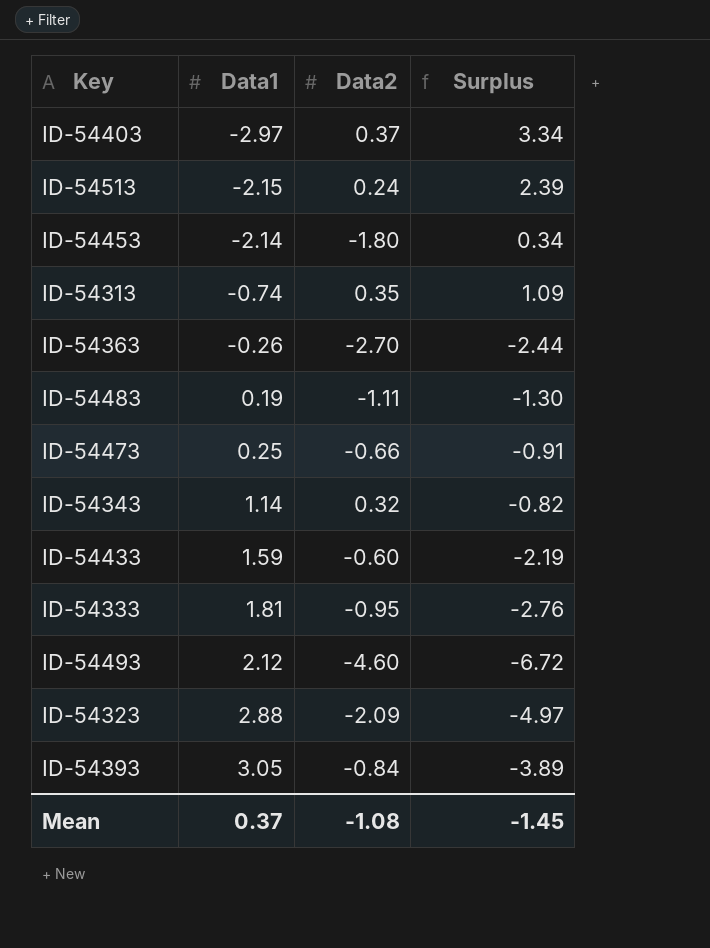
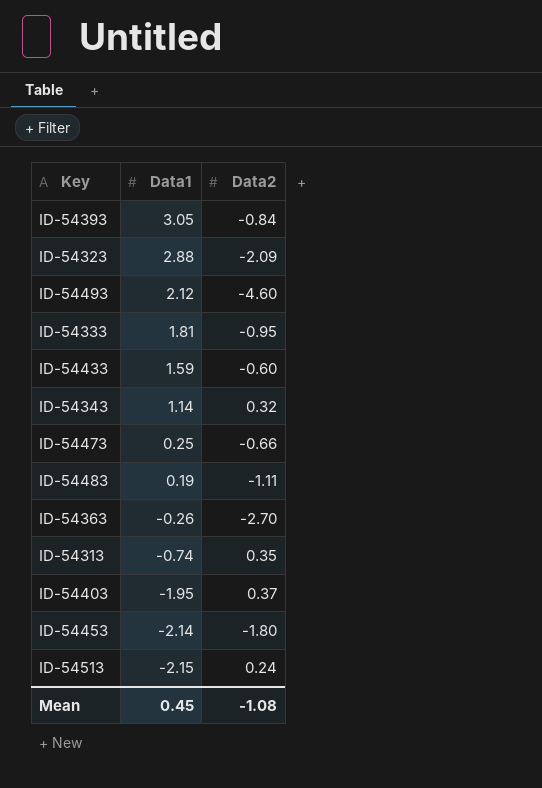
row order: Data1 ascending -> Data1 descending
column Surplus | formula: [Data2] - [Data1] -> none
ID-54403 | Data1: -2.97 -> -1.95
Mean | Data1: 0.37 -> 0.45

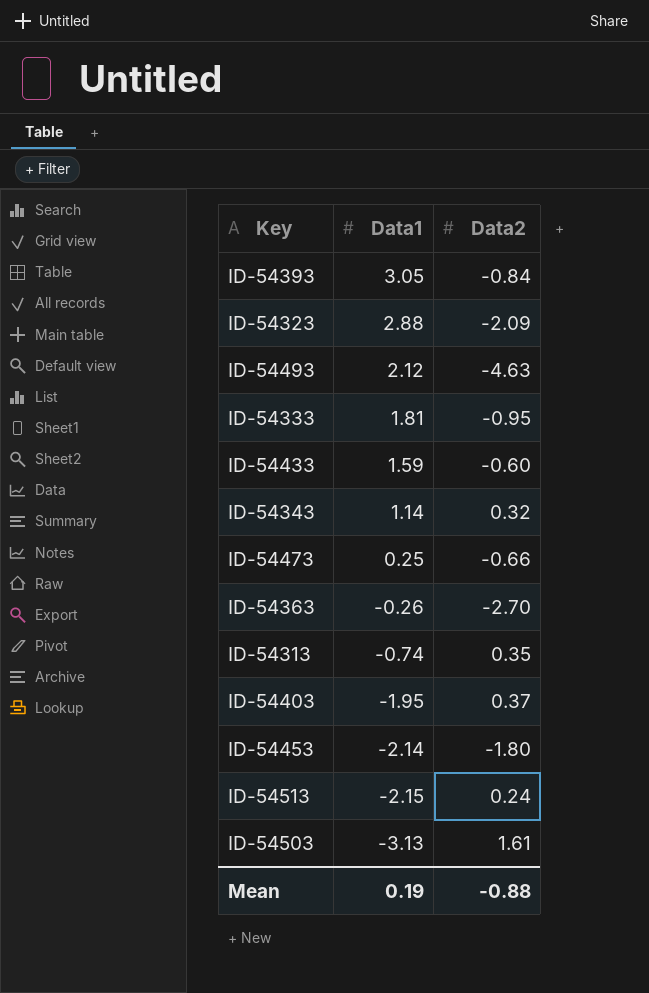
row ID-54483: 0.19 | -1.11 -> none
ID-54493 | Data2: -4.60 -> -4.63
row ID-54503: none -> -3.13 | 1.61
Mean | Data1: 0.45 -> 0.19
Mean | Data2: -1.08 -> -0.88

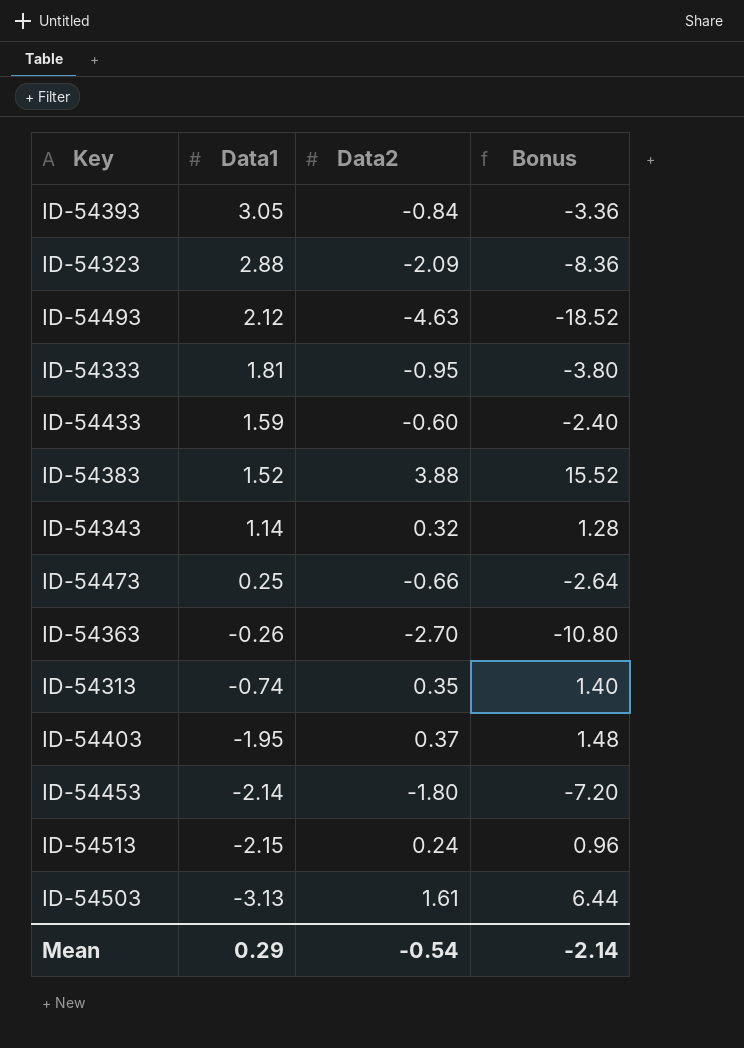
column Bonus | formula: none -> [Data2] * 4
row ID-54383: none -> 1.52 | 3.88 | 15.52
Mean | Data1: 0.19 -> 0.29
Mean | Data2: -0.88 -> -0.54

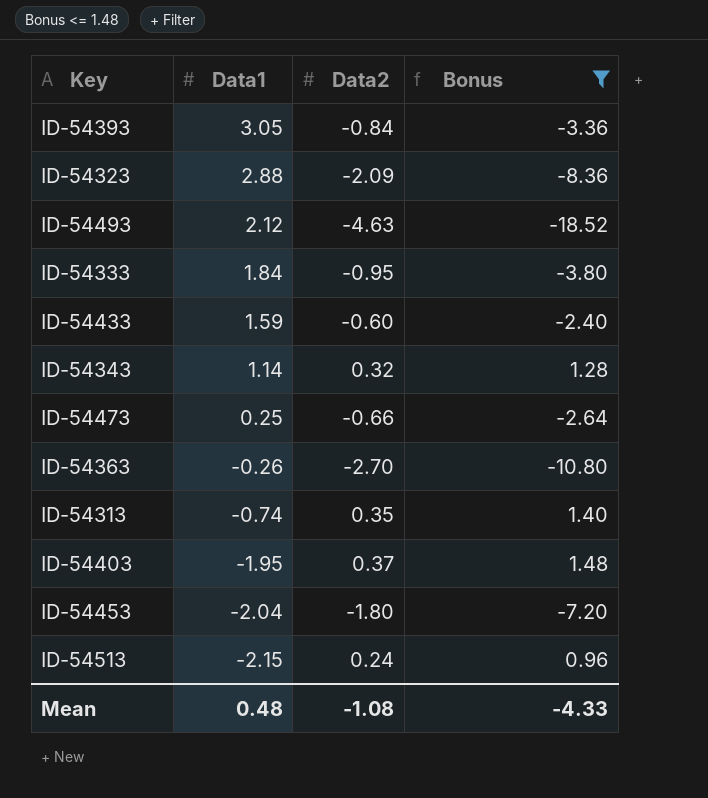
filter: none -> Bonus <= 1.48
ID-54333 | Data1: 1.81 -> 1.84
ID-54453 | Data1: -2.14 -> -2.04
Mean | Data1: 0.29 -> 0.48
Mean | Data2: -0.54 -> -1.08
Mean | Bonus: -2.14 -> -4.33

